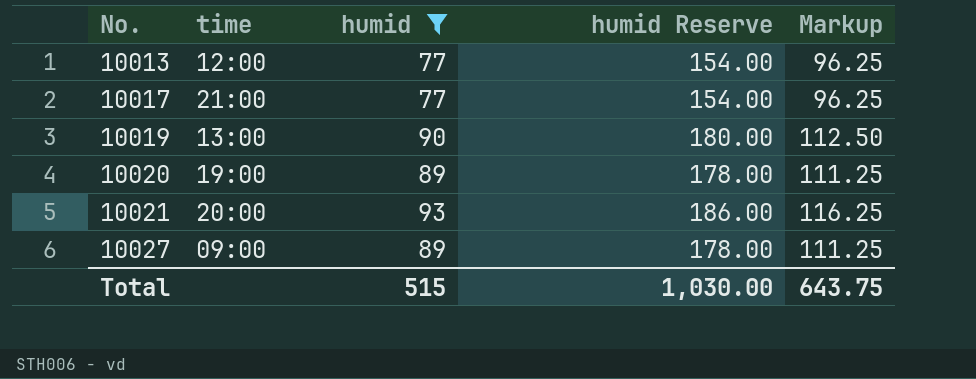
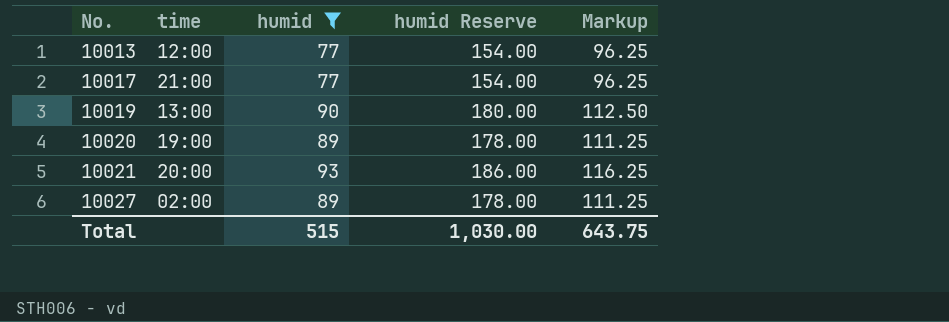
10027 | time: 09:00 -> 02:00

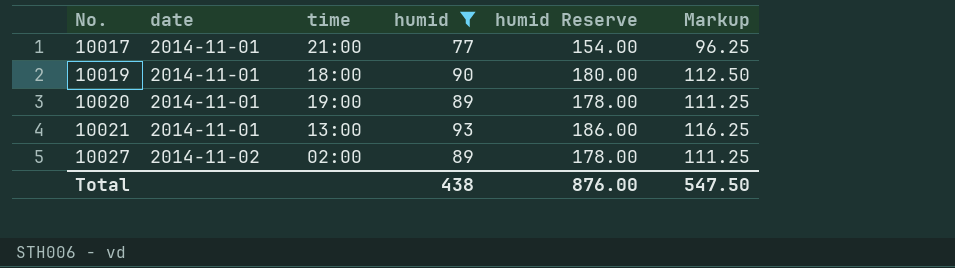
column date | position: none -> 2
row 10013: 12:00 | 77 | 154.00 | 96.25 -> none
10019 | time: 13:00 -> 18:00
10021 | time: 20:00 -> 13:00
Total | humid: 515 -> 438
Total | humid Reserve: 1,030.00 -> 876.00
Total | Markup: 643.75 -> 547.50

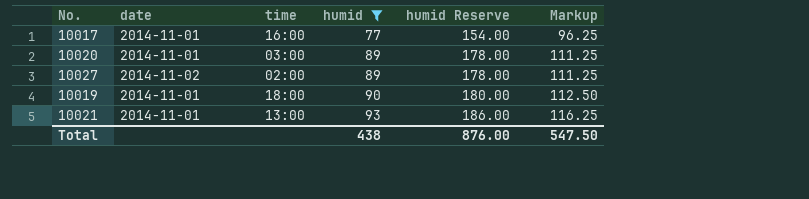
row order: No. ascending -> humid ascending
10017 | time: 21:00 -> 16:00
10020 | time: 19:00 -> 03:00

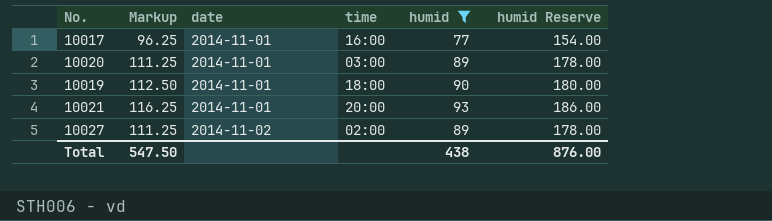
row order: humid ascending -> date ascending
column Markup | position: 6 -> 2
10021 | time: 13:00 -> 20:00

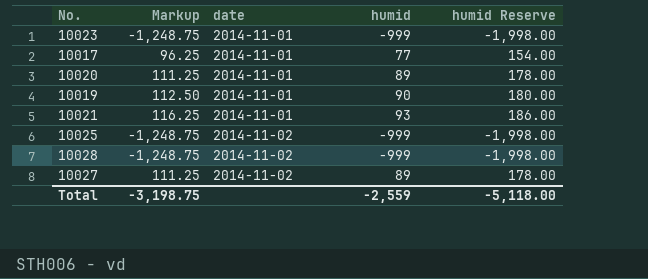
filter: humid != -999 -> none
column time | position: 4 -> none
Total | Markup: 547.50 -> -3,198.75
Total | humid: 438 -> -2,559
Total | humid Reserve: 876.00 -> -5,118.00

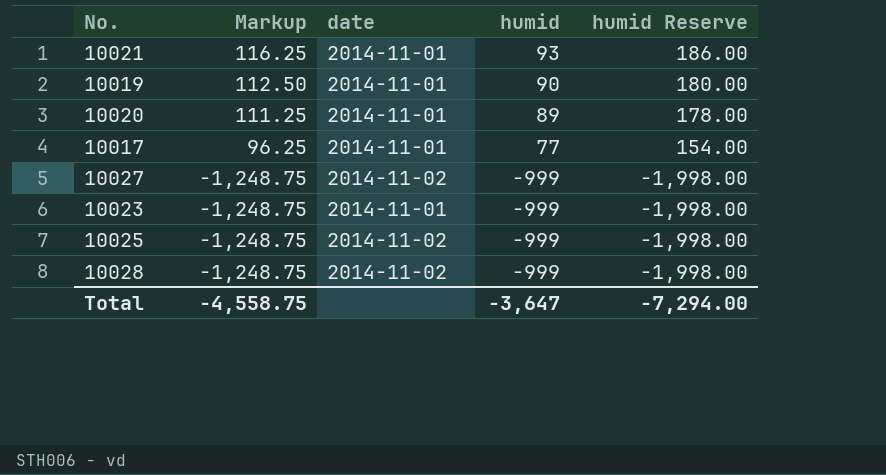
row order: date ascending -> Markup descending
10027 | Markup: 111.25 -> -1,248.75
10027 | humid: 89 -> -999
10027 | humid Reserve: 178.00 -> -1,998.00
Total | Markup: -3,198.75 -> -4,558.75
Total | humid: -2,559 -> -3,647
Total | humid Reserve: -5,118.00 -> -7,294.00

